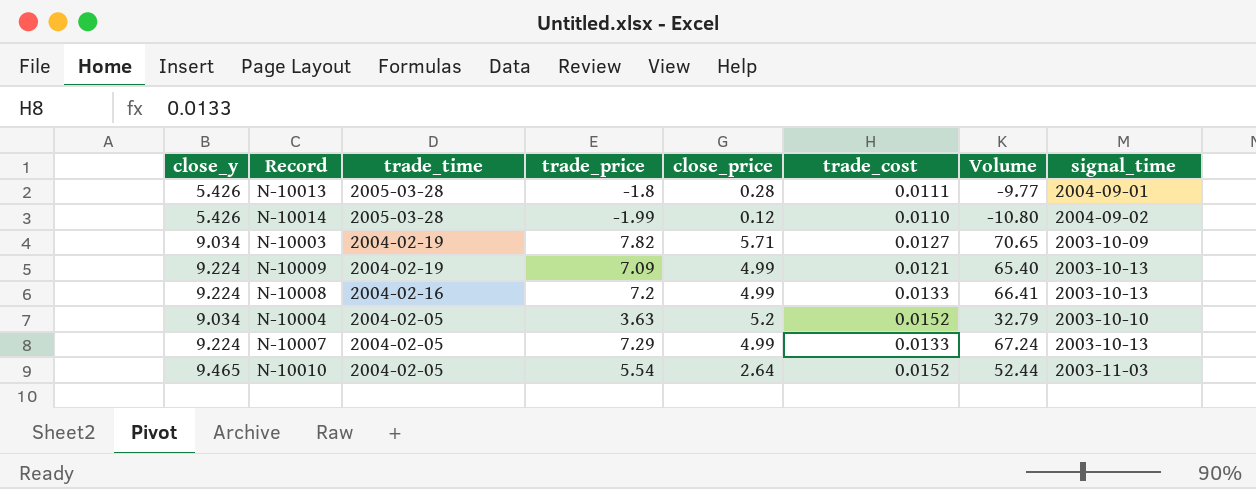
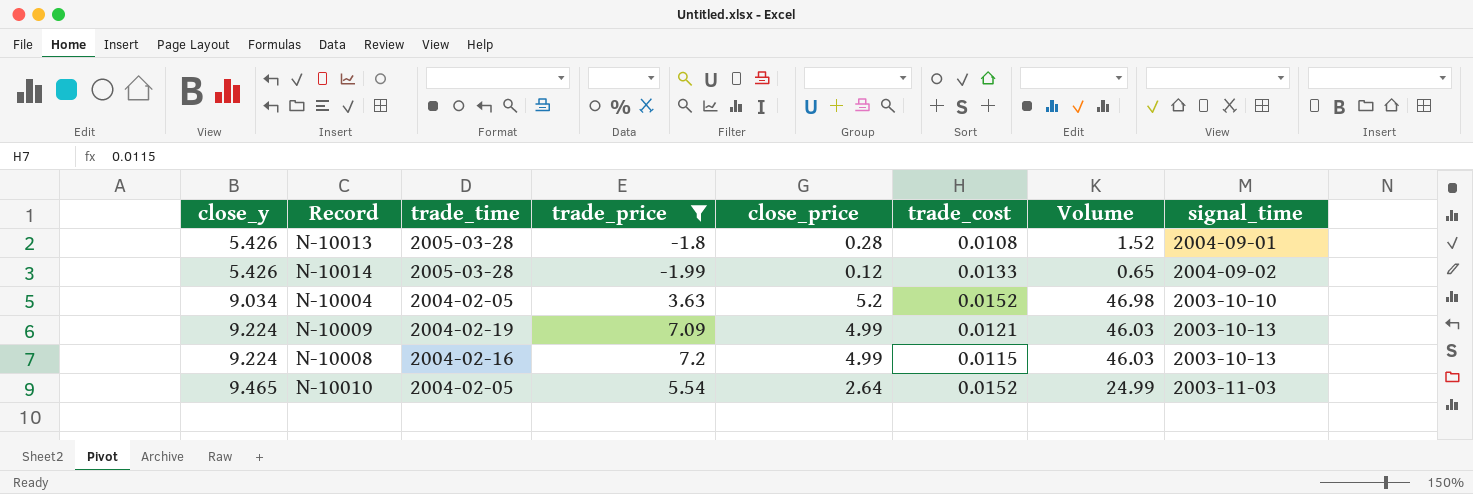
filter: none -> trade_price <= 7.2
row order: trade_time descending -> close_y ascending
column Volume | formula: [close_y] * [trade_price] -> [close_y] * [close_price]
N-10013 | trade_cost: 0.0111 -> 0.0108
N-10014 | trade_cost: 0.0110 -> 0.0133
N-10008 | trade_cost: 0.0133 -> 0.0115

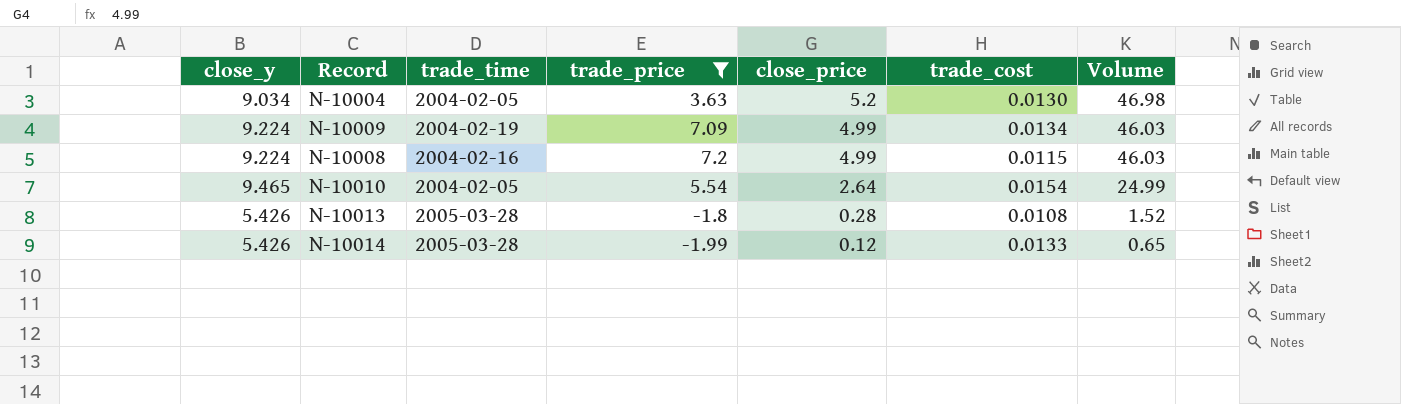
row order: close_y ascending -> close_price descending
column signal_time | position: 8 -> none
N-10004 | trade_cost: 0.0152 -> 0.0130
N-10009 | trade_cost: 0.0121 -> 0.0134
N-10010 | trade_cost: 0.0152 -> 0.0154

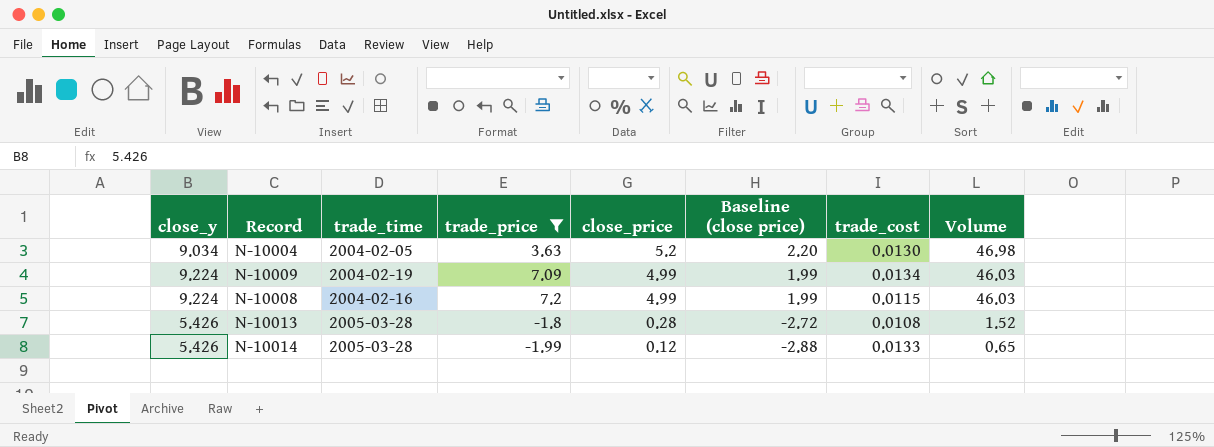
column Baseline (close price) | formula: none -> [close_price] - 3
row N-10010: 9.465 | 2004-02-05 | 5.54 | 2.64 | 0.0154 | 24.99 -> none

